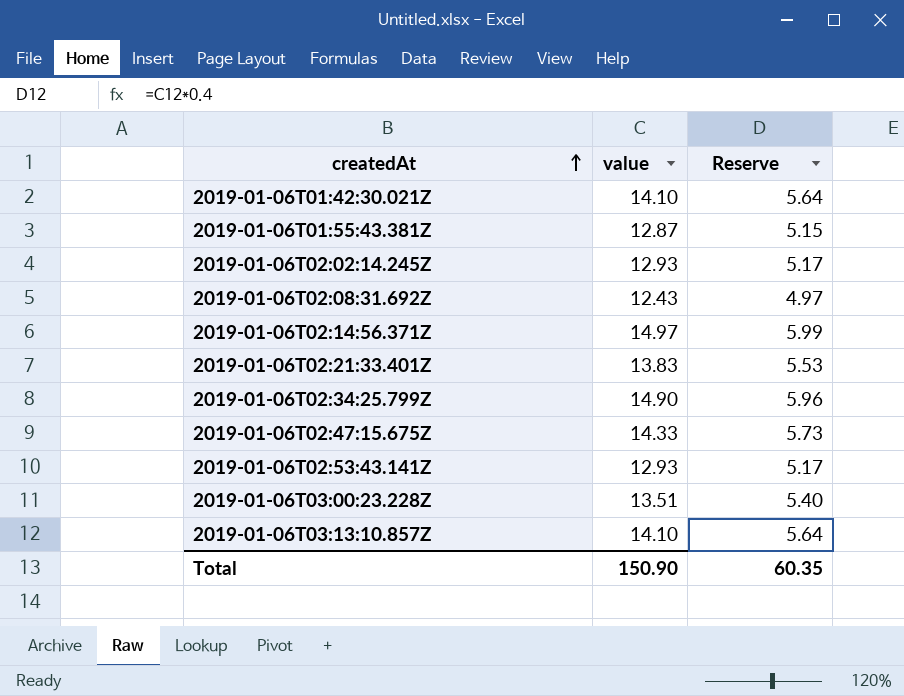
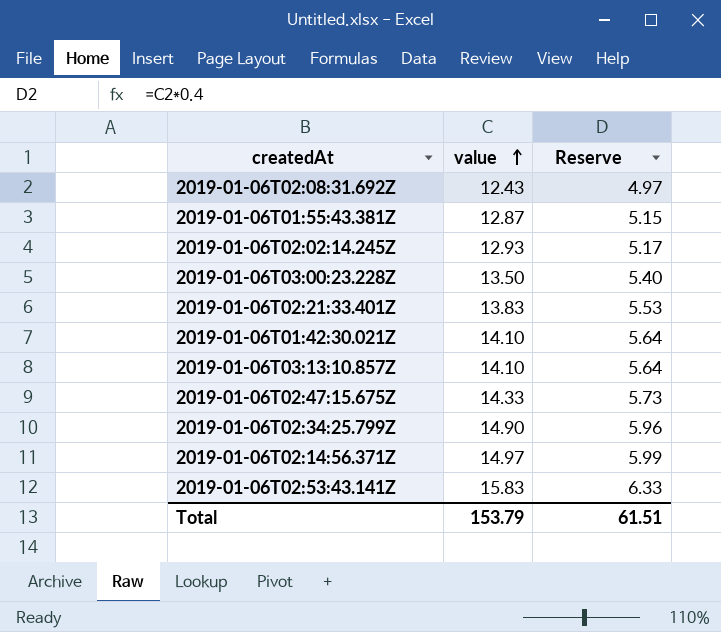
row order: createdAt ascending -> value ascending
2019-01-06T03:00:23.228Z | value: 13.51 -> 13.50
2019-01-06T02:53:43.141Z | value: 12.93 -> 15.83
2019-01-06T02:53:43.141Z | Reserve: 5.17 -> 6.33
Total | value: 150.90 -> 153.79
Total | Reserve: 60.35 -> 61.51

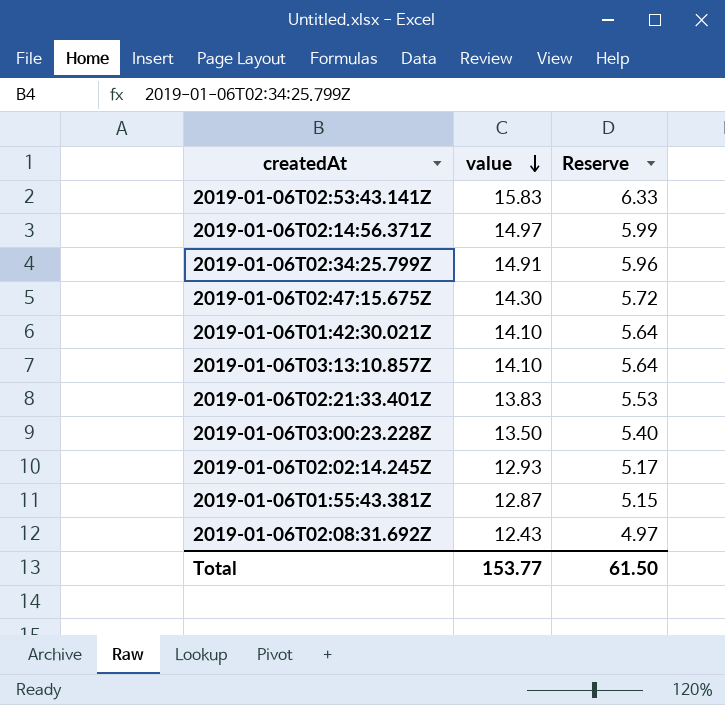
row order: value ascending -> value descending
2019-01-06T02:34:25.799Z | value: 14.90 -> 14.91
2019-01-06T02:47:15.675Z | value: 14.33 -> 14.30
2019-01-06T02:47:15.675Z | Reserve: 5.73 -> 5.72
Total | value: 153.79 -> 153.77
Total | Reserve: 61.51 -> 61.50

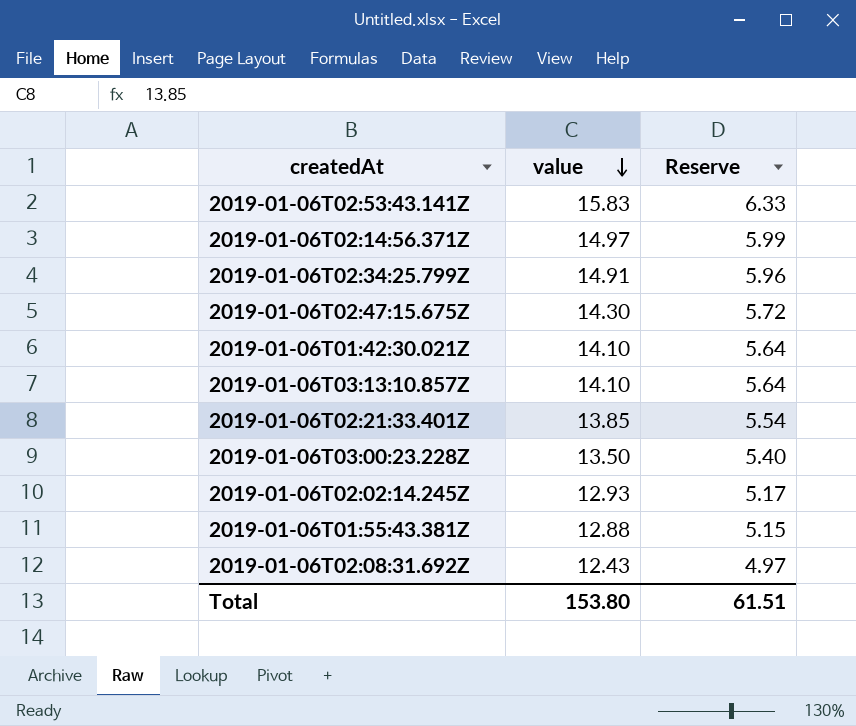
2019-01-06T02:21:33.401Z | value: 13.83 -> 13.85
2019-01-06T02:21:33.401Z | Reserve: 5.53 -> 5.54
2019-01-06T01:55:43.381Z | value: 12.87 -> 12.88
Total | value: 153.77 -> 153.80
Total | Reserve: 61.50 -> 61.51

